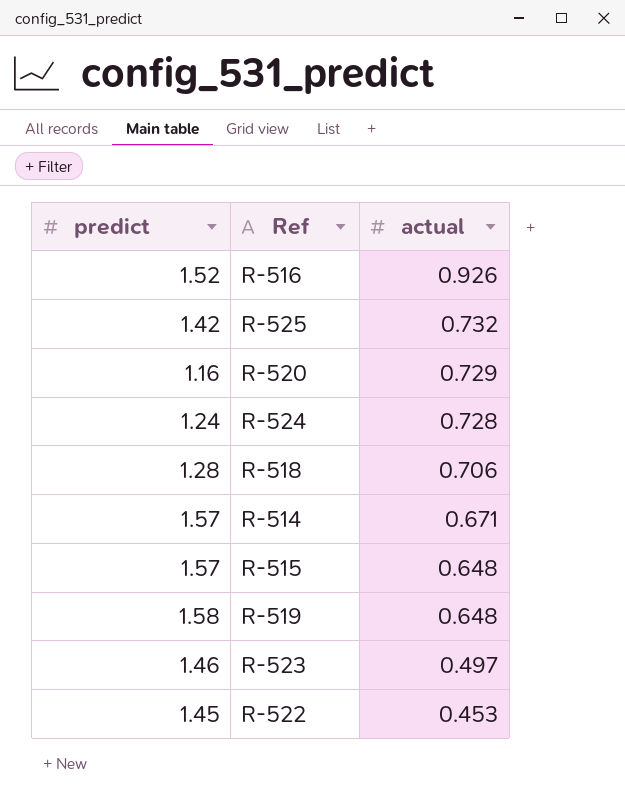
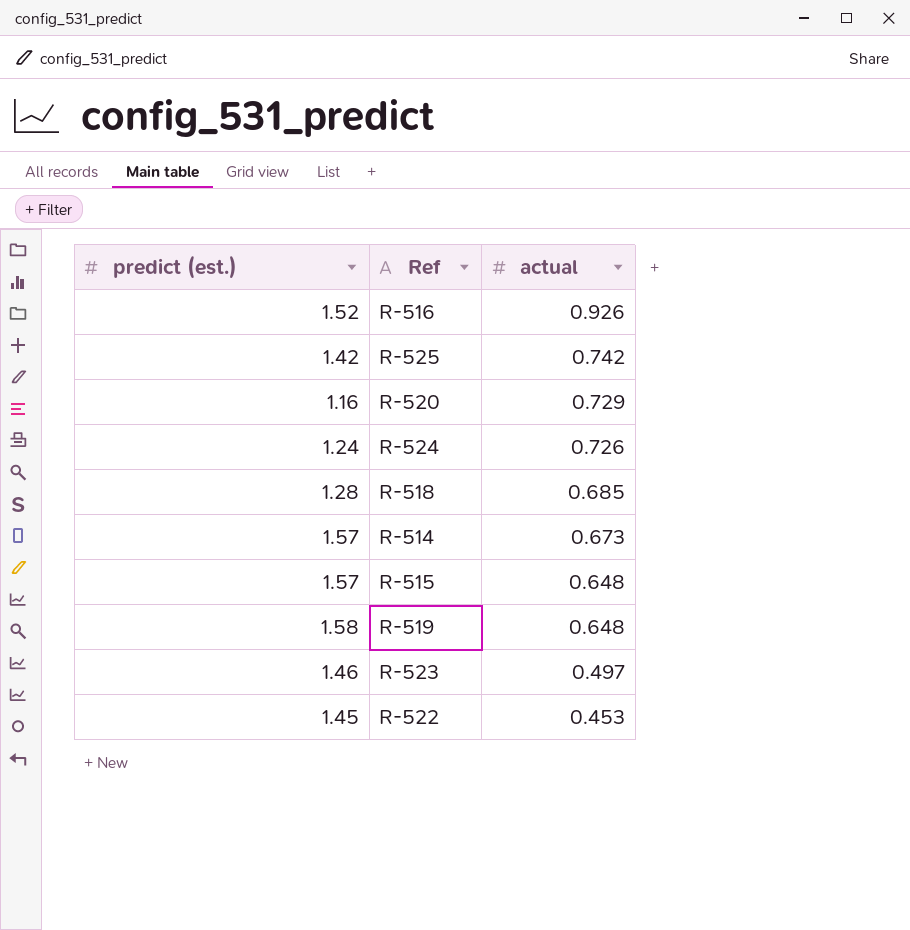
column name: predict -> predict (est.)
R-525 | actual: 0.732 -> 0.742
R-524 | actual: 0.728 -> 0.726
R-518 | actual: 0.706 -> 0.685
R-514 | actual: 0.671 -> 0.673

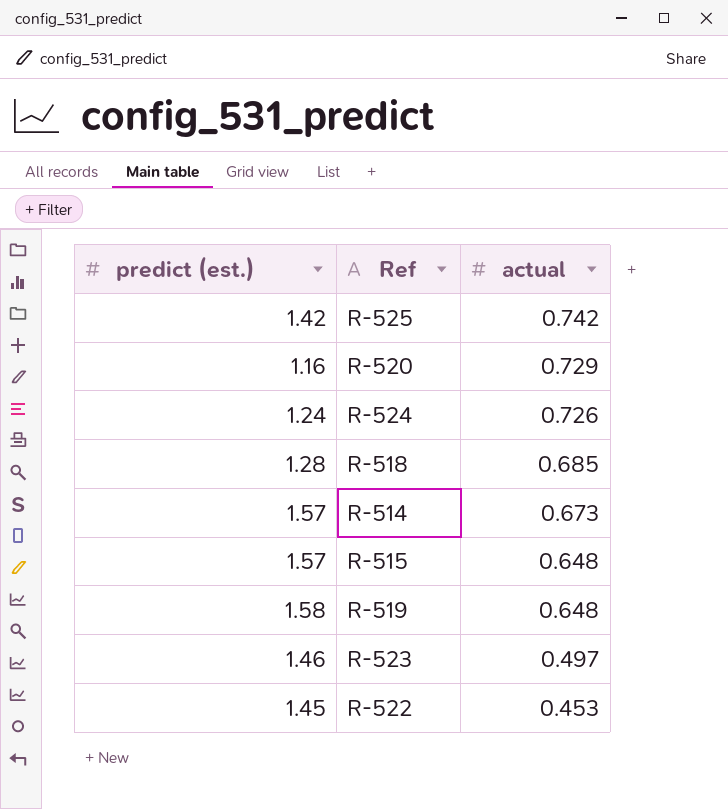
row R-516: 1.52 | 0.926 -> none

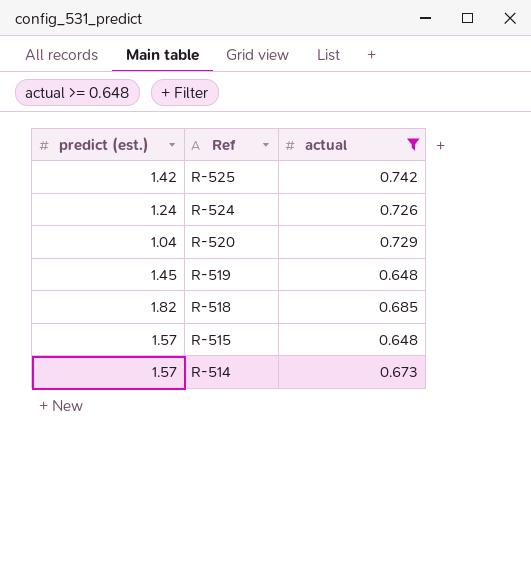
filter: none -> actual >= 0.648
row order: actual descending -> Ref descending
R-520 | predict (est.): 1.16 -> 1.04
R-519 | predict (est.): 1.58 -> 1.45
R-518 | predict (est.): 1.28 -> 1.82

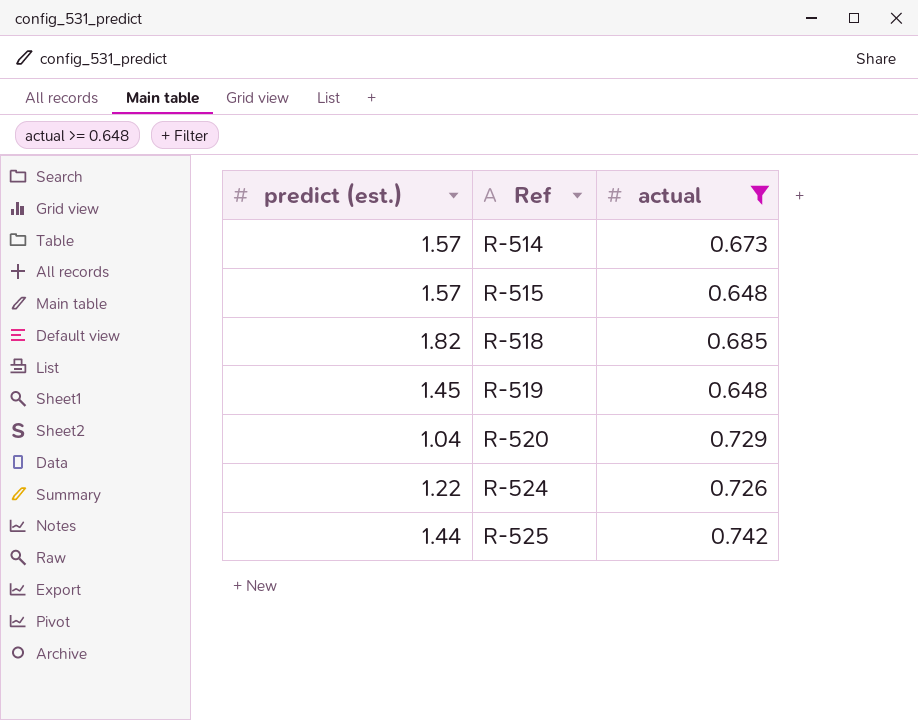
row order: Ref descending -> Ref ascending
R-524 | predict (est.): 1.24 -> 1.22
R-525 | predict (est.): 1.42 -> 1.44

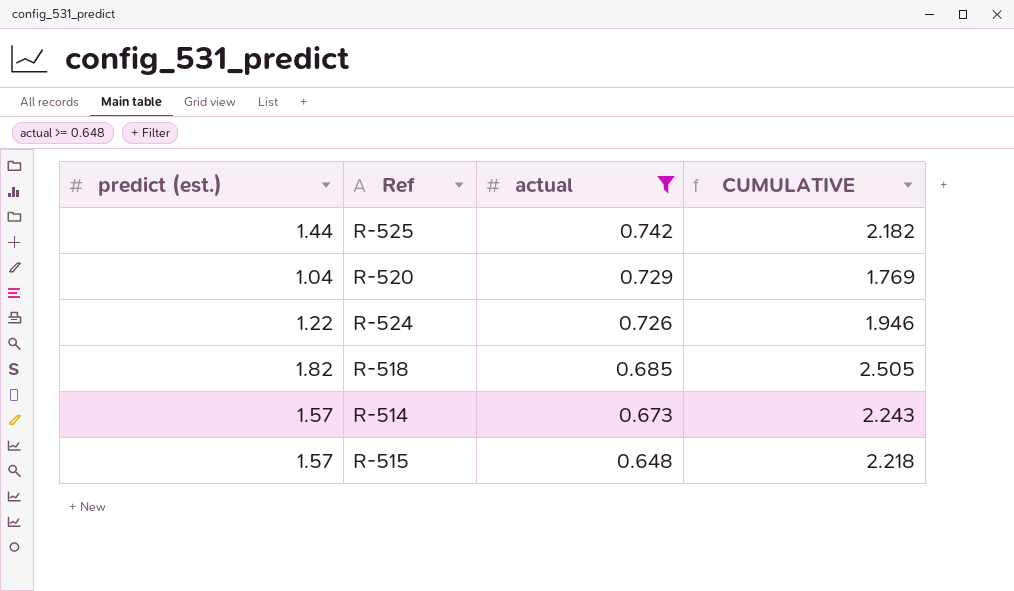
row order: Ref ascending -> actual descending
column CUMULATIVE | formula: none -> [predict (est.)] + [actual]
row R-519: 1.45 | 0.648 -> none

